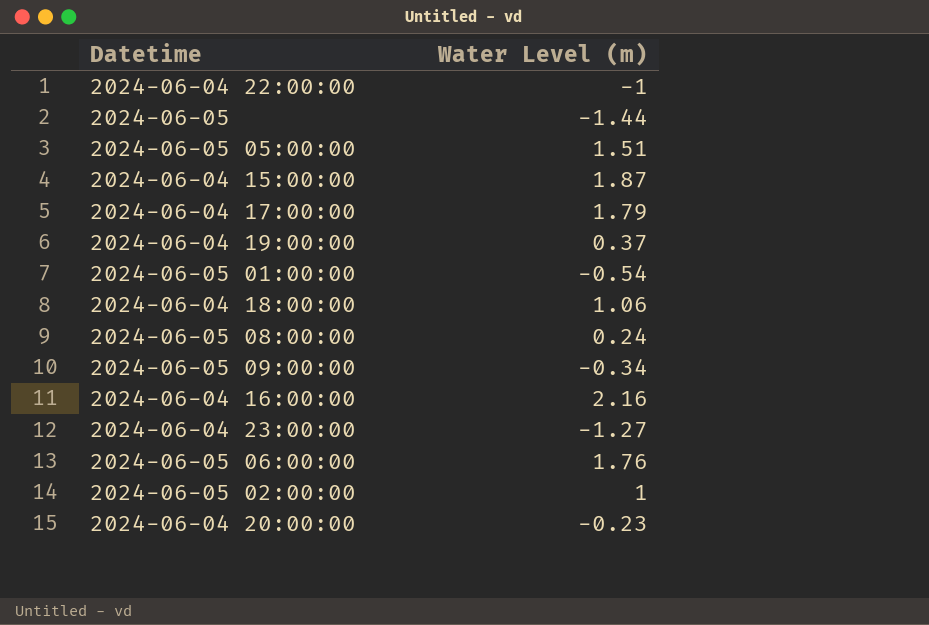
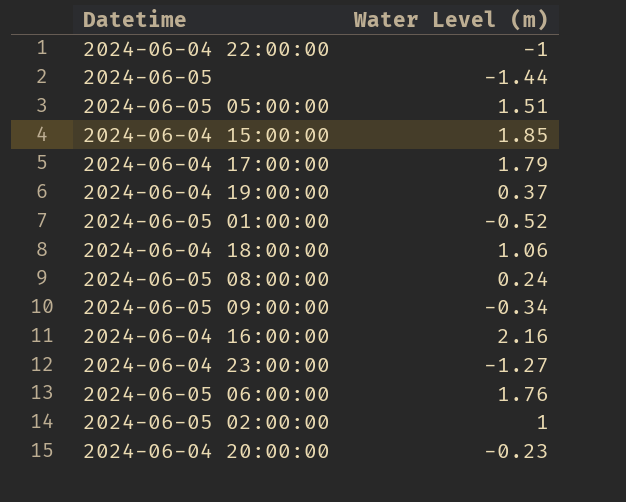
2024-06-04 15:00:00 | Water Level (m): 1.87 -> 1.85
2024-06-05 01:00:00 | Water Level (m): -0.54 -> -0.52

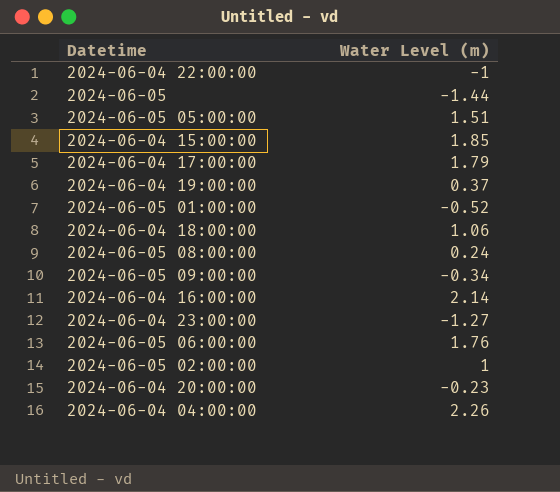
2024-06-04 16:00:00 | Water Level (m): 2.16 -> 2.14
row 2024-06-04 04:00:00: none -> 2.26

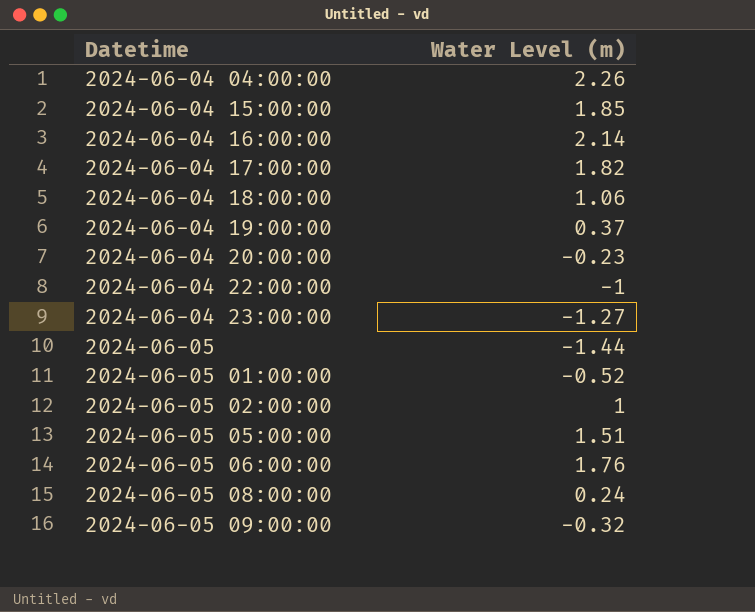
row order: none -> Datetime ascending
2024-06-04 17:00:00 | Water Level (m): 1.79 -> 1.82
2024-06-05 09:00:00 | Water Level (m): -0.34 -> -0.32

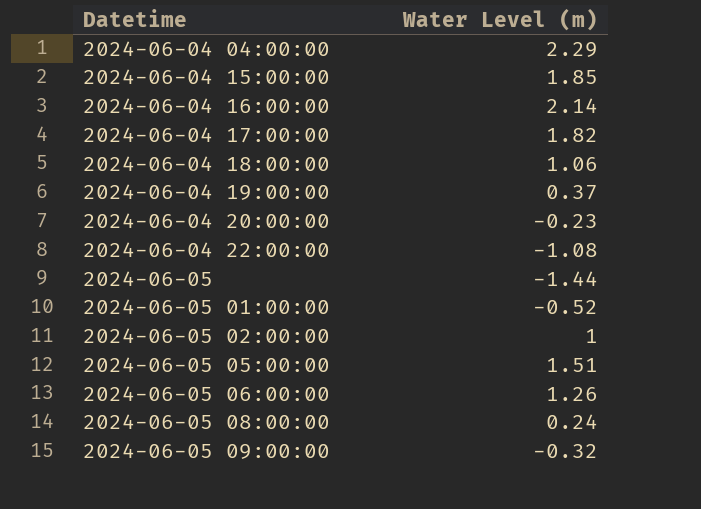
row 2024-06-04 23:00:00: -1.27 -> none
2024-06-04 04:00:00 | Water Level (m): 2.26 -> 2.29
2024-06-04 22:00:00 | Water Level (m): -1 -> -1.08
2024-06-05 06:00:00 | Water Level (m): 1.76 -> 1.26

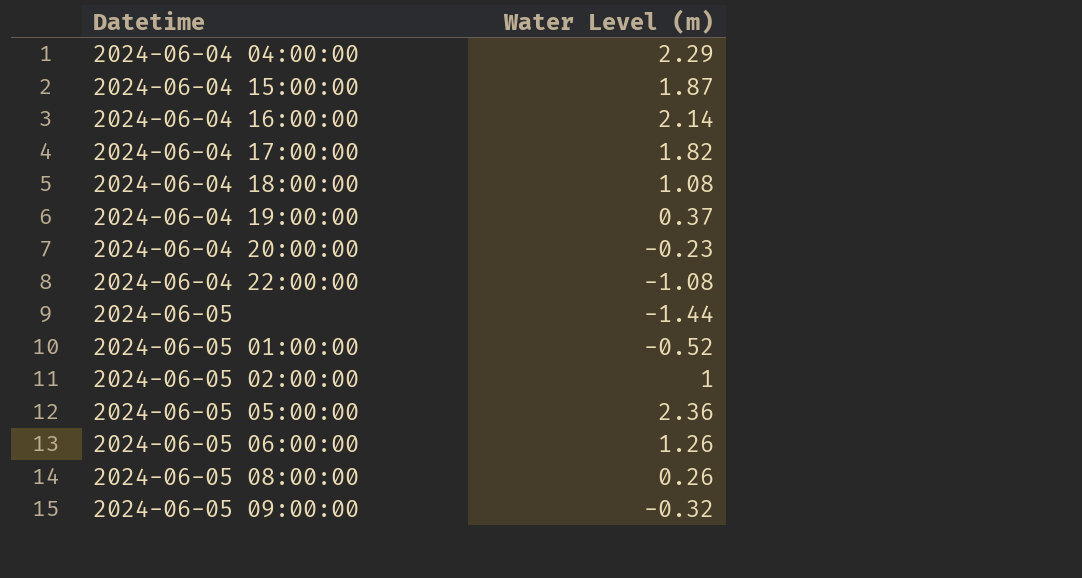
2024-06-04 15:00:00 | Water Level (m): 1.85 -> 1.87
2024-06-04 18:00:00 | Water Level (m): 1.06 -> 1.08
2024-06-05 05:00:00 | Water Level (m): 1.51 -> 2.36
2024-06-05 08:00:00 | Water Level (m): 0.24 -> 0.26

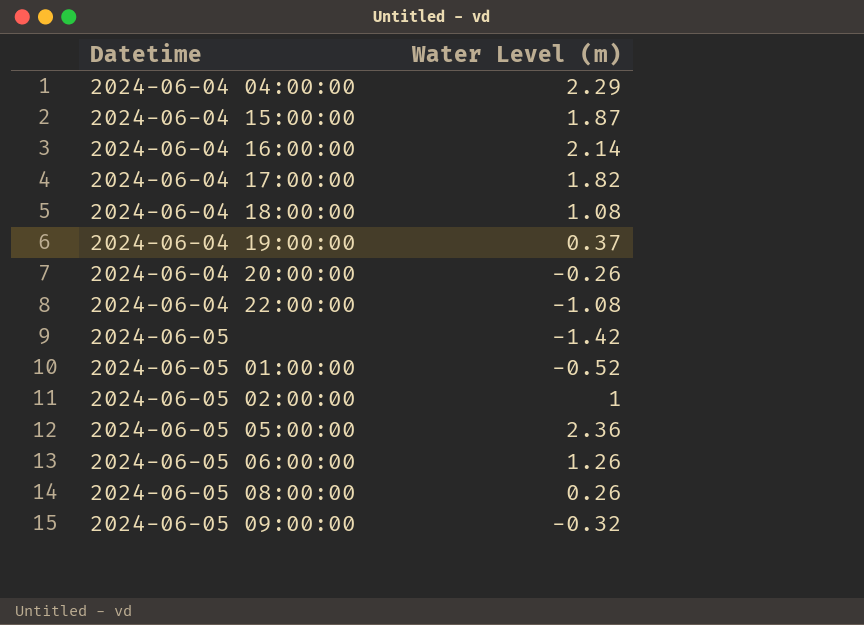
2024-06-04 20:00:00 | Water Level (m): -0.23 -> -0.26
2024-06-05 | Water Level (m): -1.44 -> -1.42

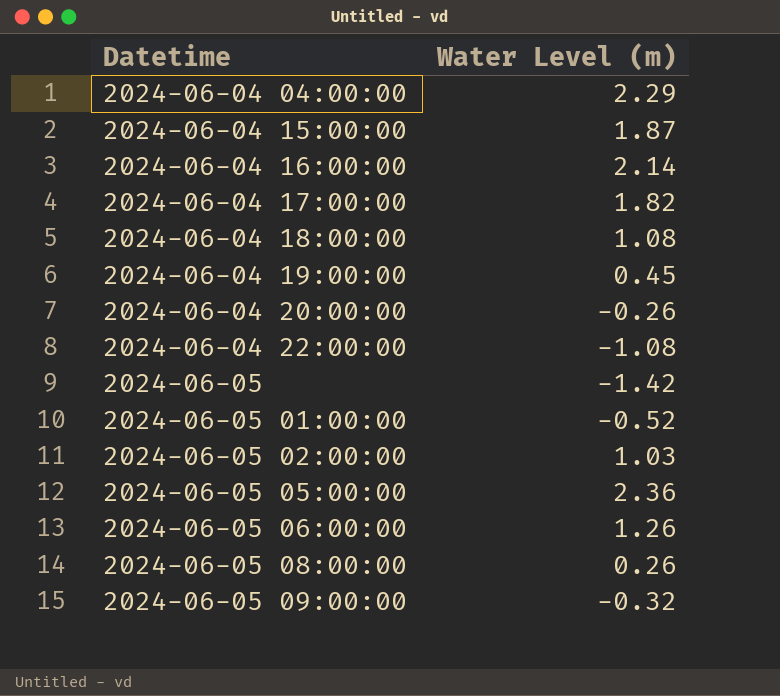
2024-06-04 19:00:00 | Water Level (m): 0.37 -> 0.45
2024-06-05 02:00:00 | Water Level (m): 1 -> 1.03

